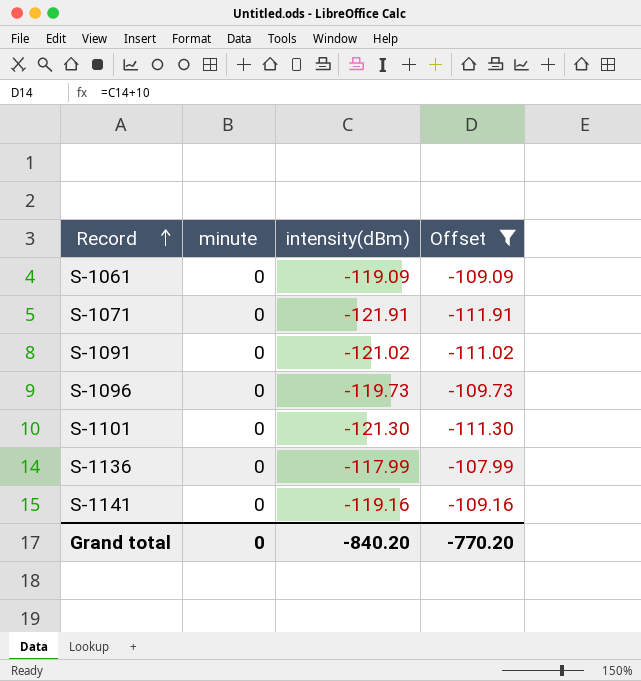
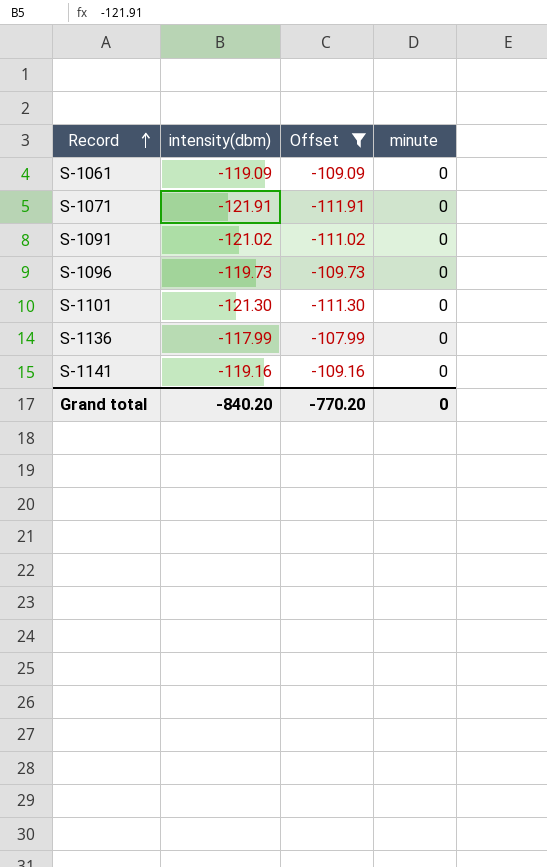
column name: intensity(dBm) -> intensity(dbm)
column minute | position: 2 -> 4

